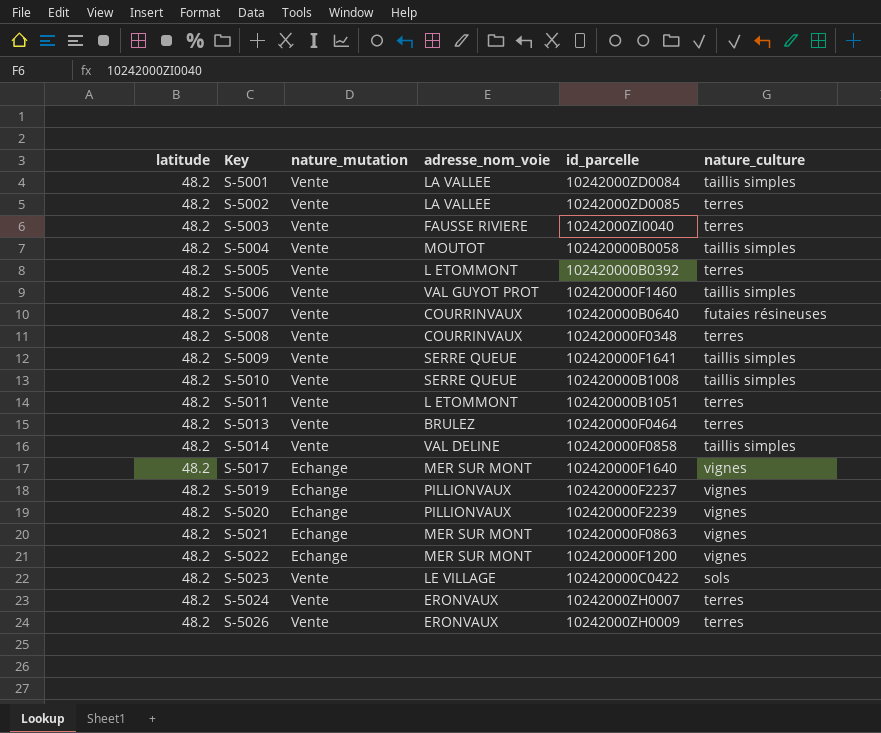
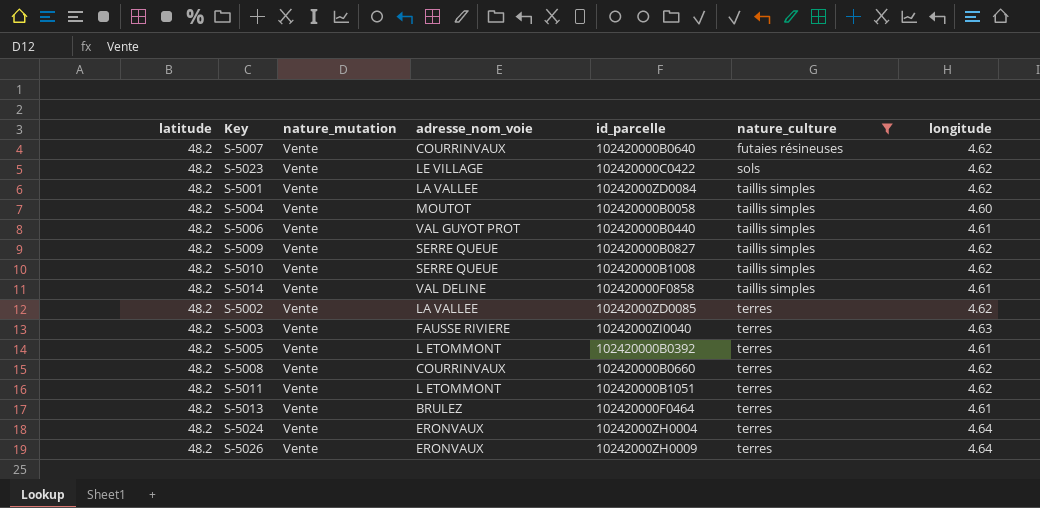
filter: none -> nature_culture != vignes
row order: Key ascending -> nature_culture ascending
column longitude | position: none -> 7
S-5006 | id_parcelle: 102420000F1460 -> 102420000B0440
S-5009 | id_parcelle: 102420000F1641 -> 102420000B0827
S-5008 | id_parcelle: 102420000F0348 -> 102420000B0660
S-5024 | id_parcelle: 10242000ZH0007 -> 10242000ZH0004

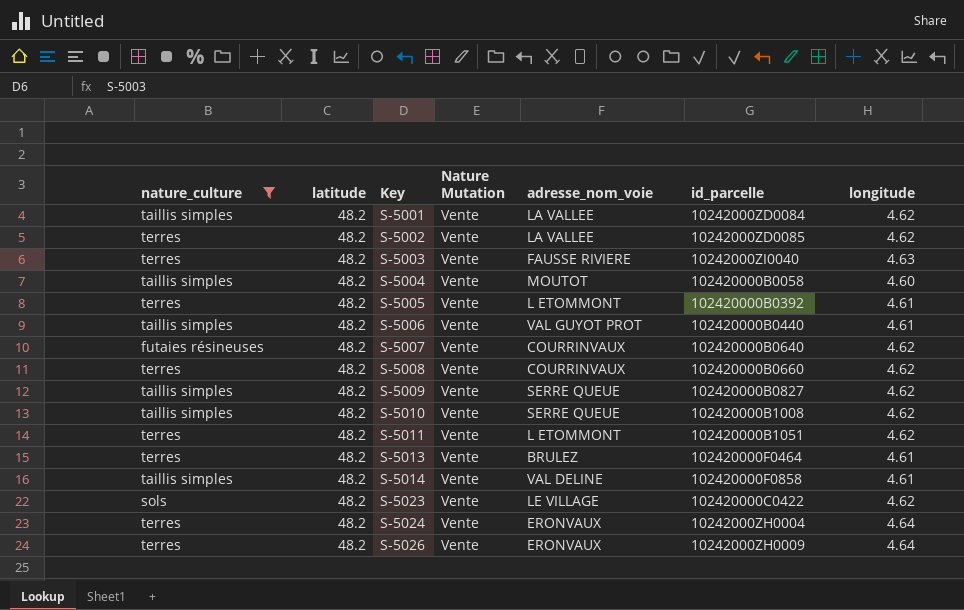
row order: nature_culture ascending -> Key ascending
column nature_culture | position: 6 -> 1
column name: nature_mutation -> Nature Mutation

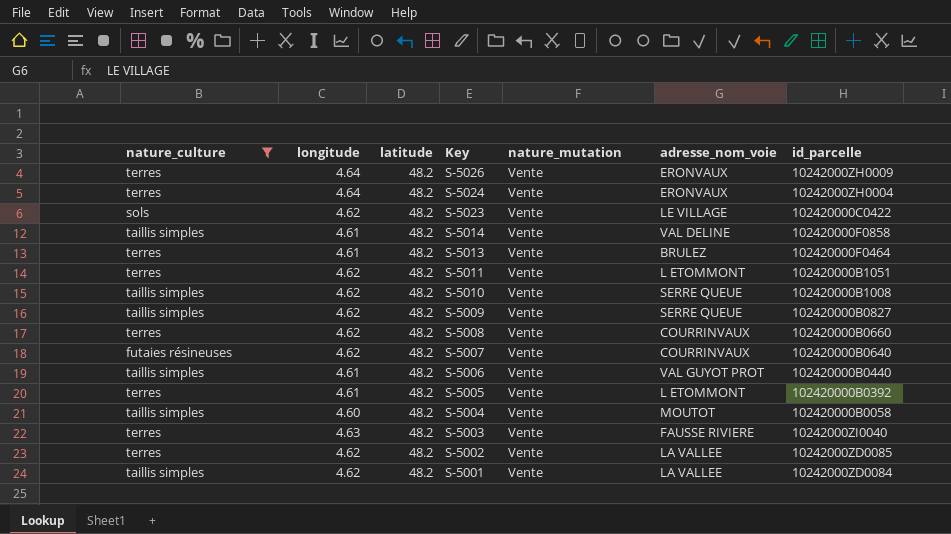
row order: Key ascending -> Key descending
column longitude | position: 7 -> 2
column name: Nature Mutation -> nature_mutation

